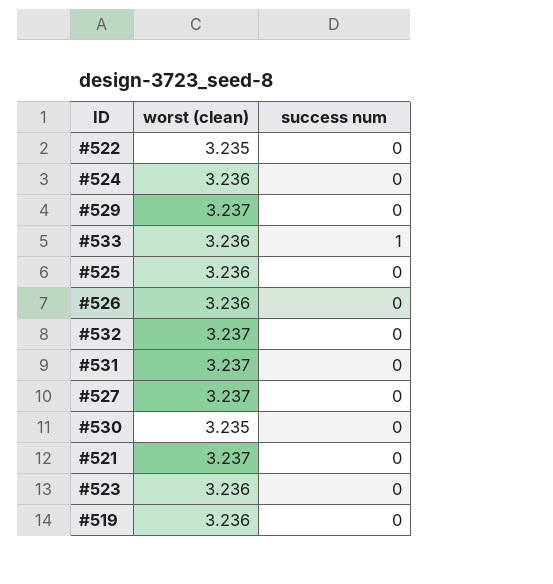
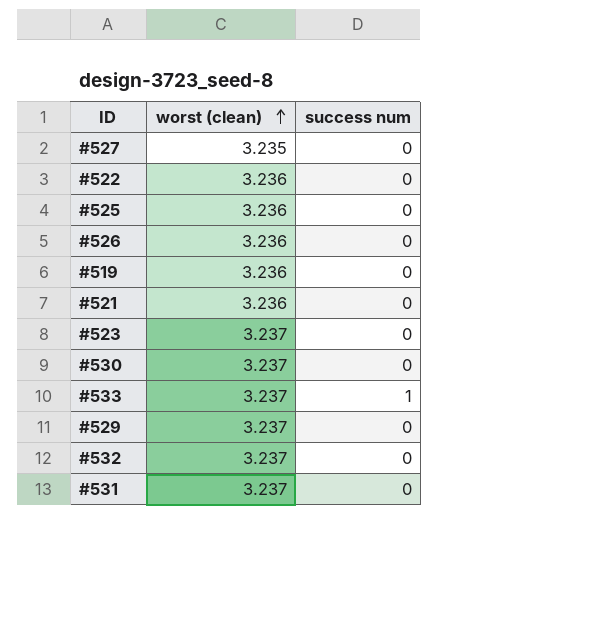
row order: none -> worst (clean) ascending
row #524: 3.236 | 0 -> none
#527 | worst (clean): 3.237 -> 3.235
#522 | worst (clean): 3.235 -> 3.236
#521 | worst (clean): 3.237 -> 3.236
#523 | worst (clean): 3.236 -> 3.237
#530 | worst (clean): 3.235 -> 3.237
#533 | worst (clean): 3.236 -> 3.237

